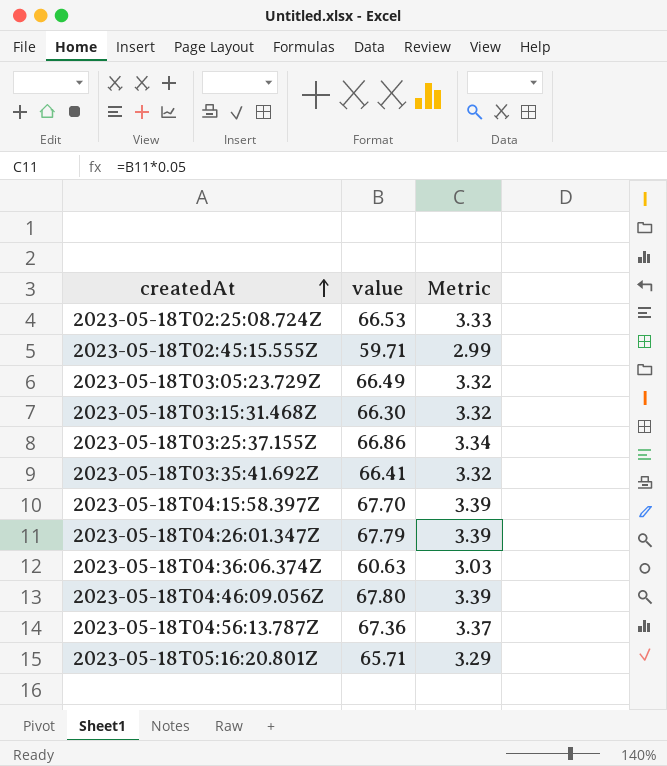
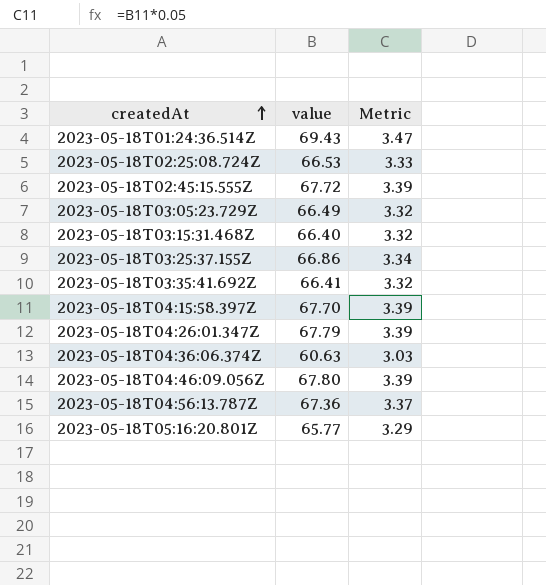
row 2023-05-18T01:24:36.514Z: none -> 69.43 | 3.47
2023-05-18T02:45:15.555Z | value: 59.71 -> 67.72
2023-05-18T02:45:15.555Z | Metric: 2.99 -> 3.39
2023-05-18T03:15:31.468Z | value: 66.30 -> 66.40
2023-05-18T05:16:20.801Z | value: 65.71 -> 65.77

